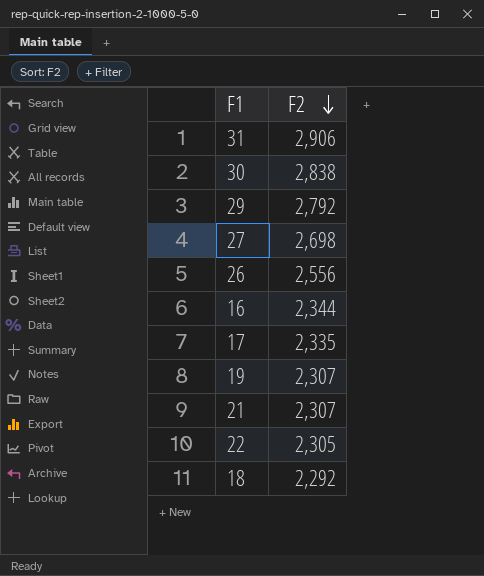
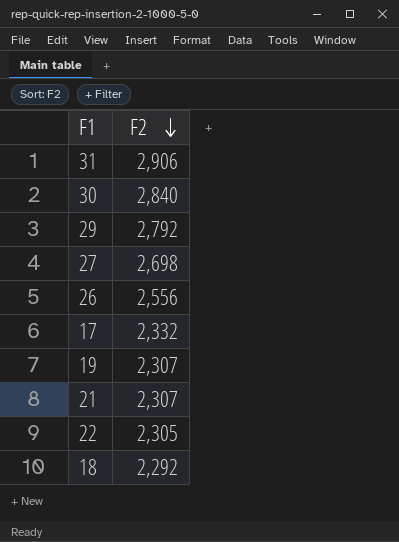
row 16: 2,344 -> none
30 | F2: 2,838 -> 2,840
17 | F2: 2,335 -> 2,332

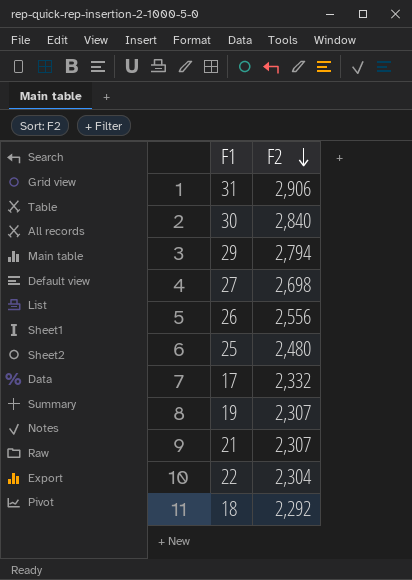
29 | F2: 2,792 -> 2,794
row 25: none -> 2,480
22 | F2: 2,305 -> 2,304

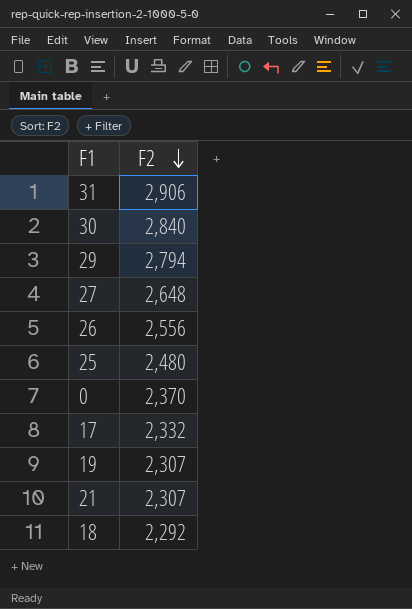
row 22: 2,304 -> none
27 | F2: 2,698 -> 2,648
row 0: none -> 2,370

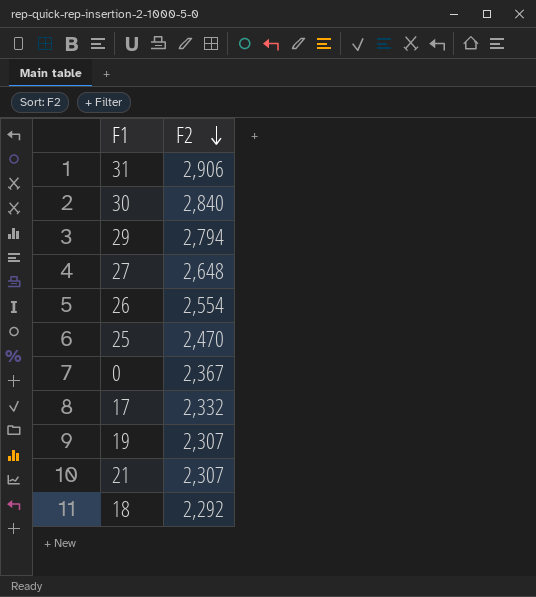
26 | F2: 2,556 -> 2,554
25 | F2: 2,480 -> 2,470
0 | F2: 2,370 -> 2,367

